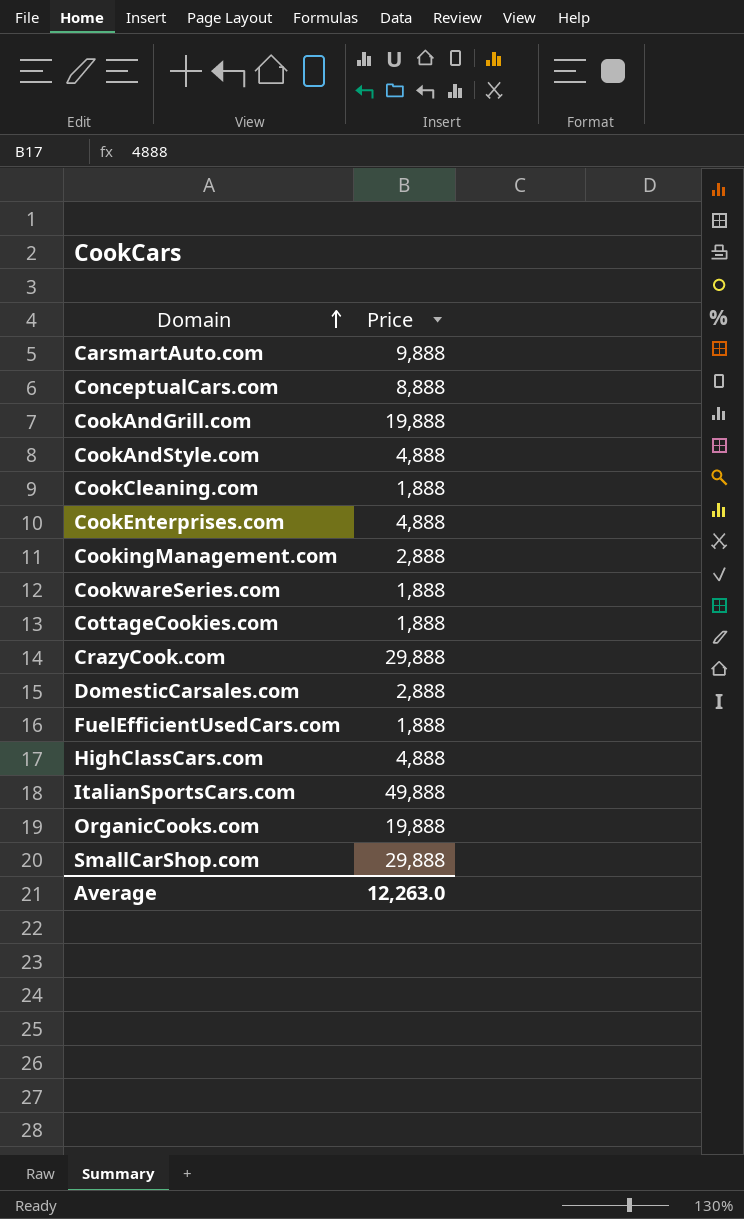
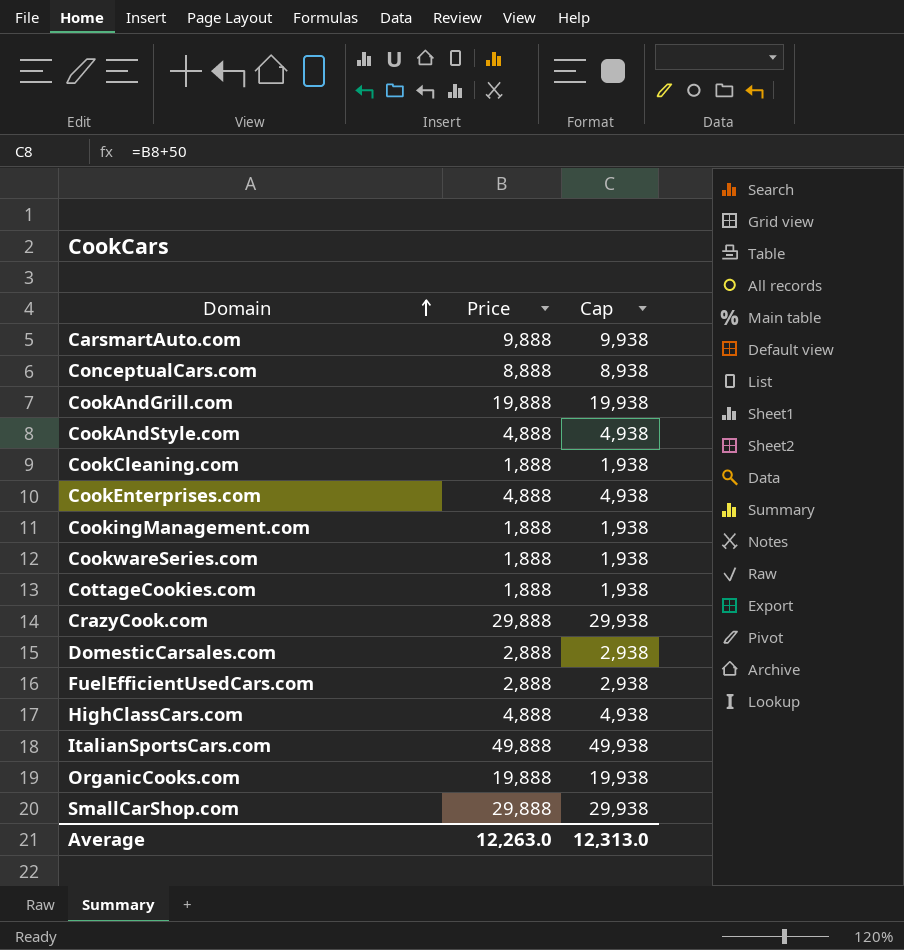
column Cap | formula: none -> [Price] + 50
CookingManagement.com | Price: 2,888 -> 1,888
FuelEfficientUsedCars.com | Price: 1,888 -> 2,888

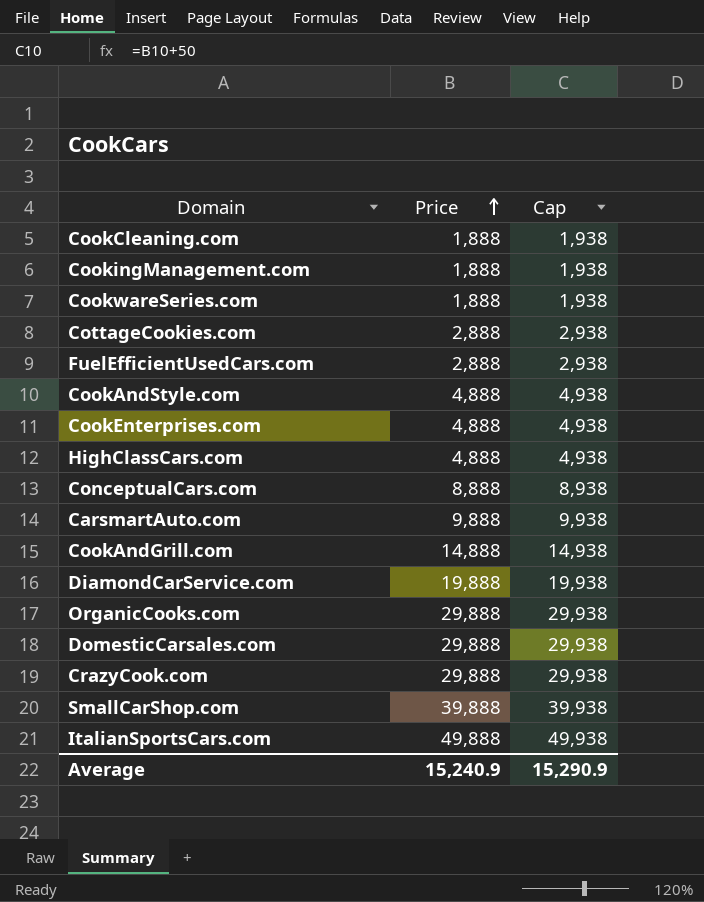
row order: Domain ascending -> Price ascending
CottageCookies.com | Price: 1,888 -> 2,888
CottageCookies.com | Cap: 1,938 -> 2,938
CookAndGrill.com | Price: 19,888 -> 14,888
CookAndGrill.com | Cap: 19,938 -> 14,938
row DiamondCarService.com: none -> 19,888 | 19,938
OrganicCooks.com | Price: 19,888 -> 29,888
OrganicCooks.com | Cap: 19,938 -> 29,938
DomesticCarsales.com | Price: 2,888 -> 29,888
DomesticCarsales.com | Cap: 2,938 -> 29,938
SmallCarShop.com | Price: 29,888 -> 39,888
SmallCarShop.com | Cap: 29,938 -> 39,938
Average | Price: 12,263.0 -> 15,240.9
Average | Cap: 12,313.0 -> 15,290.9

